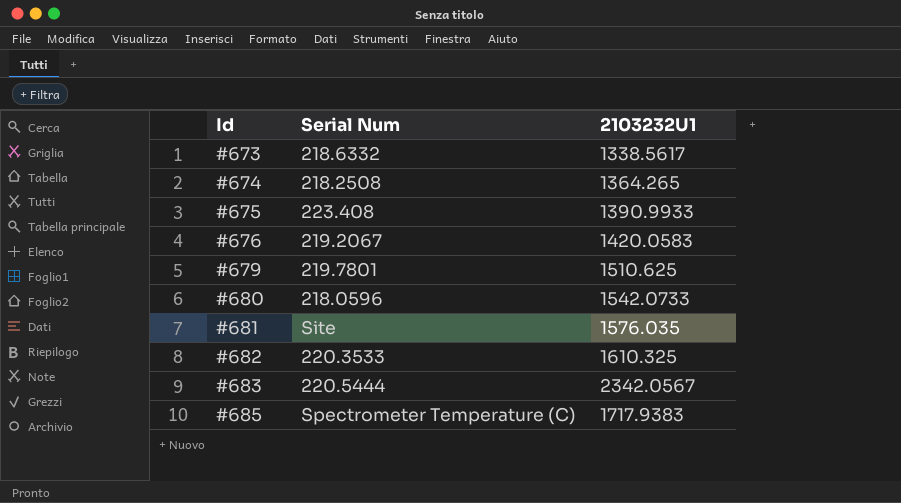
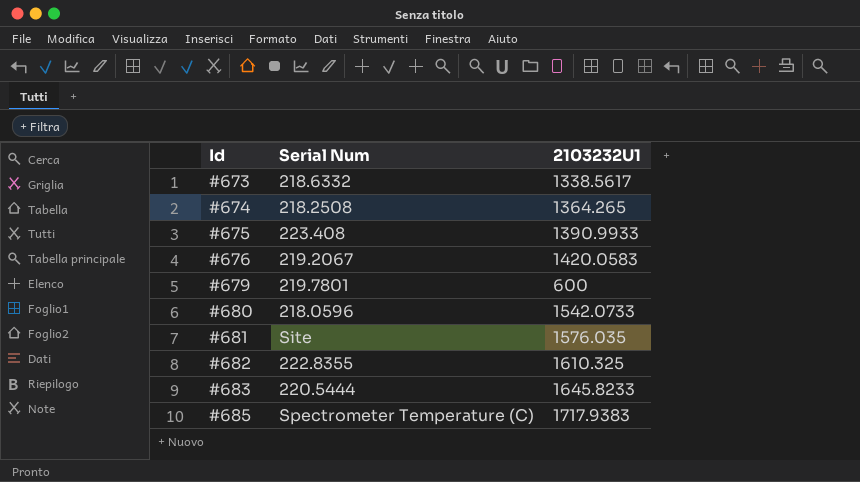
#679 | 2103232U1: 1510.625 -> 600
#682 | Serial Num: 220.3533 -> 222.8355
#683 | 2103232U1: 2342.0567 -> 1645.8233

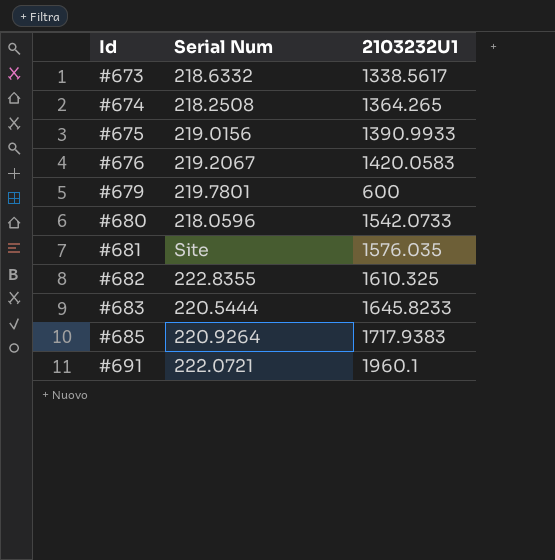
#675 | Serial Num: 223.408 -> 219.0156
#685 | Serial Num: Spectrometer Temperature (C) -> 220.9264
row #691: none -> 222.0721 | 1960.1

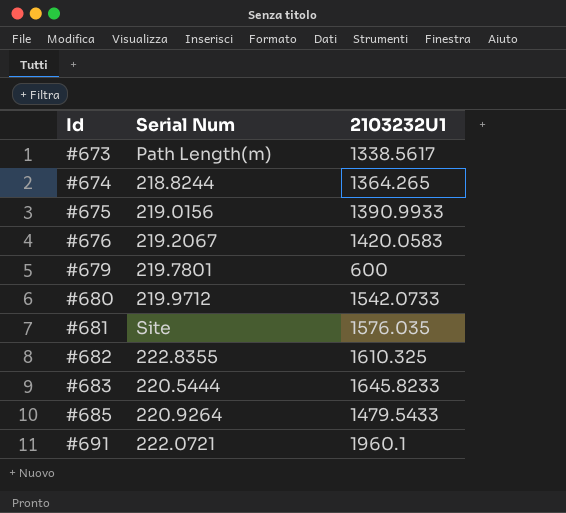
#673 | Serial Num: 218.6332 -> Path Length(m)
#674 | Serial Num: 218.2508 -> 218.8244
#680 | Serial Num: 218.0596 -> 219.9712
#685 | 2103232U1: 1717.9383 -> 1479.5433

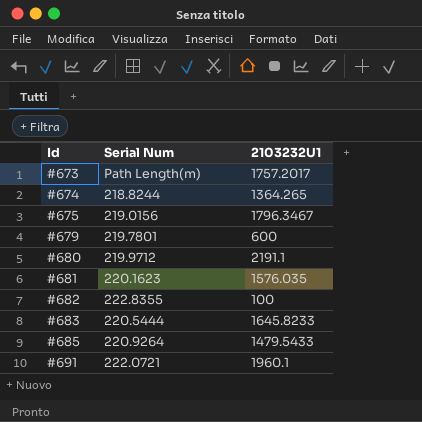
row #676: 219.2067 | 1420.0583 -> none
#673 | 2103232U1: 1338.5617 -> 1757.2017
#675 | 2103232U1: 1390.9933 -> 1796.3467
#680 | 2103232U1: 1542.0733 -> 2191.1
#681 | Serial Num: Site -> 220.1623
#682 | 2103232U1: 1610.325 -> 100

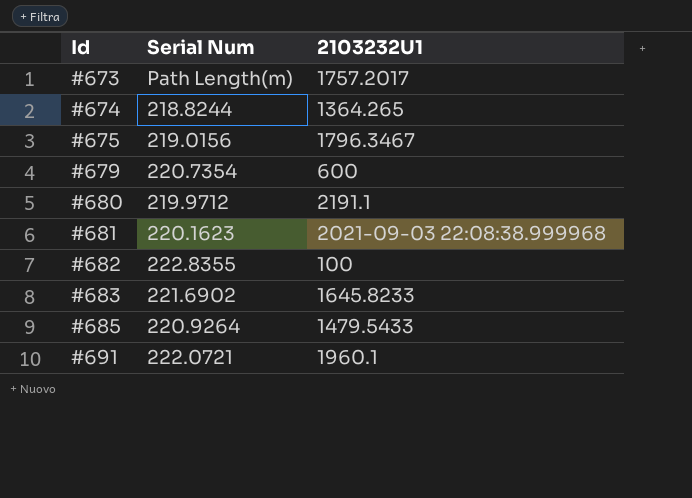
#679 | Serial Num: 219.7801 -> 220.7354
#681 | 2103232U1: 1576.035 -> 2021-09-03 22:08:38.999968
#683 | Serial Num: 220.5444 -> 221.6902

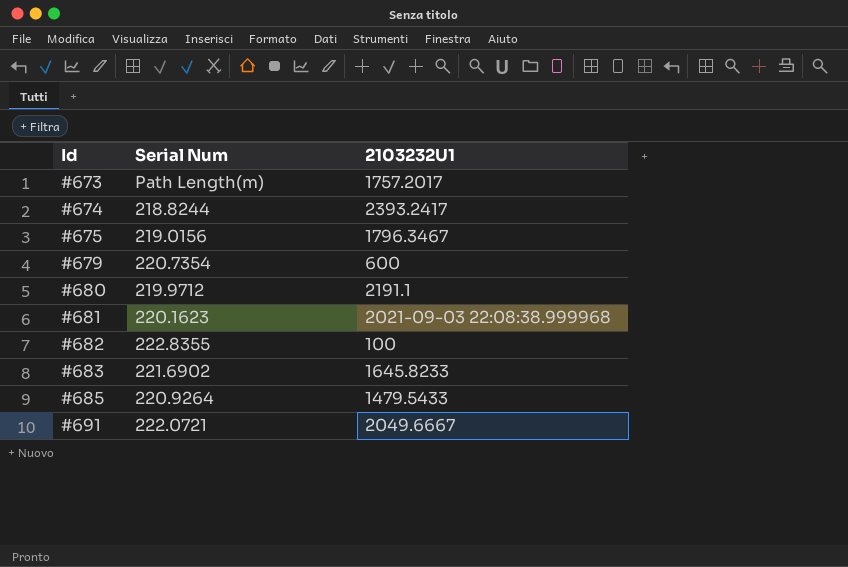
#674 | 2103232U1: 1364.265 -> 2393.2417
#691 | 2103232U1: 1960.1 -> 2049.6667

